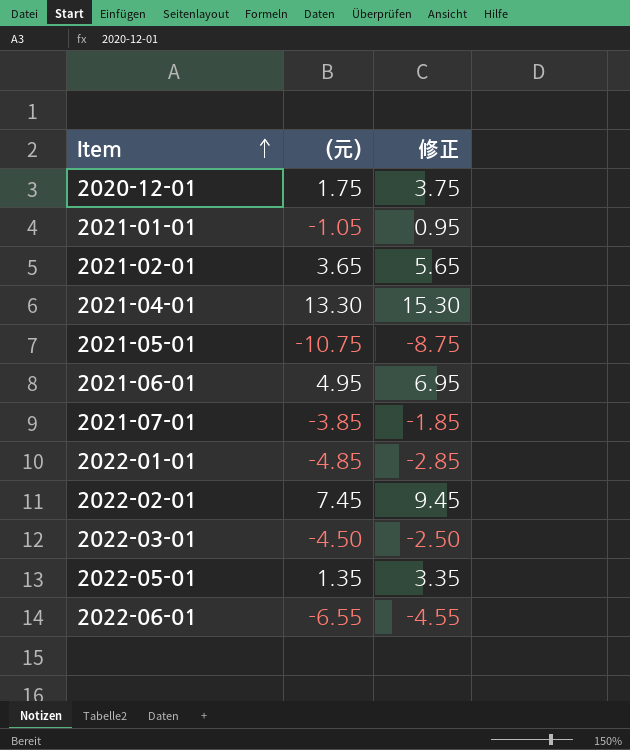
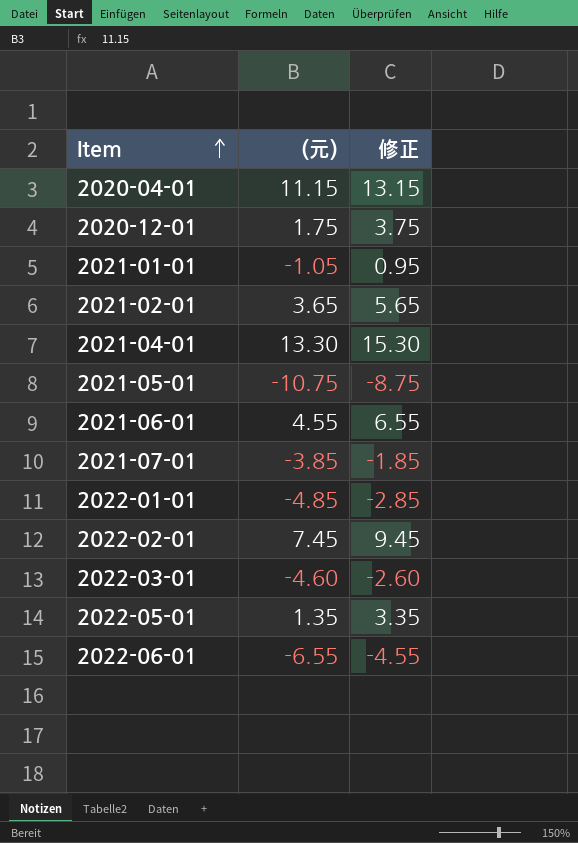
row 2020-04-01: none -> 11.15 | 13.15
2021-06-01 | (元): 4.95 -> 4.55
2021-06-01 | 修正: 6.95 -> 6.55
2022-03-01 | (元): -4.50 -> -4.60
2022-03-01 | 修正: -2.50 -> -2.60

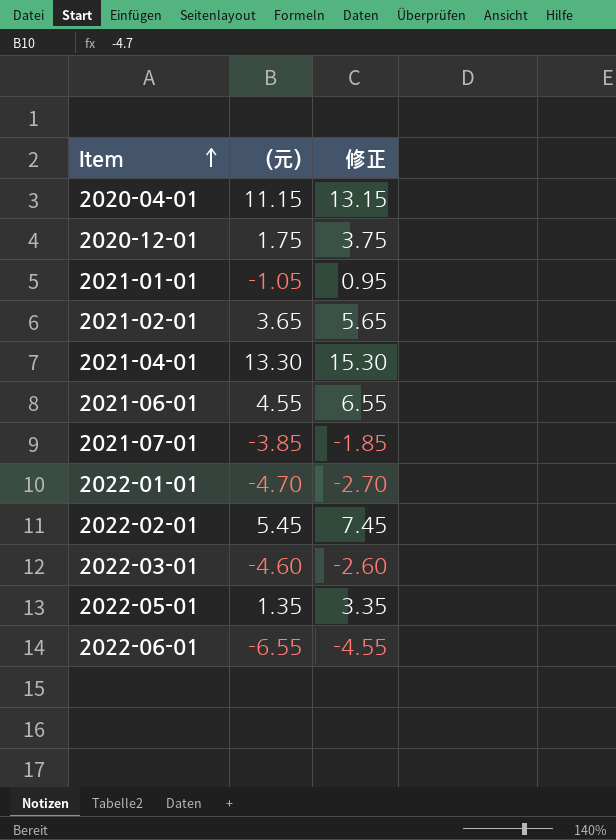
row 2021-05-01: -10.75 | -8.75 -> none
2022-01-01 | (元): -4.85 -> -4.70
2022-01-01 | 修正: -2.85 -> -2.70
2022-02-01 | (元): 7.45 -> 5.45
2022-02-01 | 修正: 9.45 -> 7.45

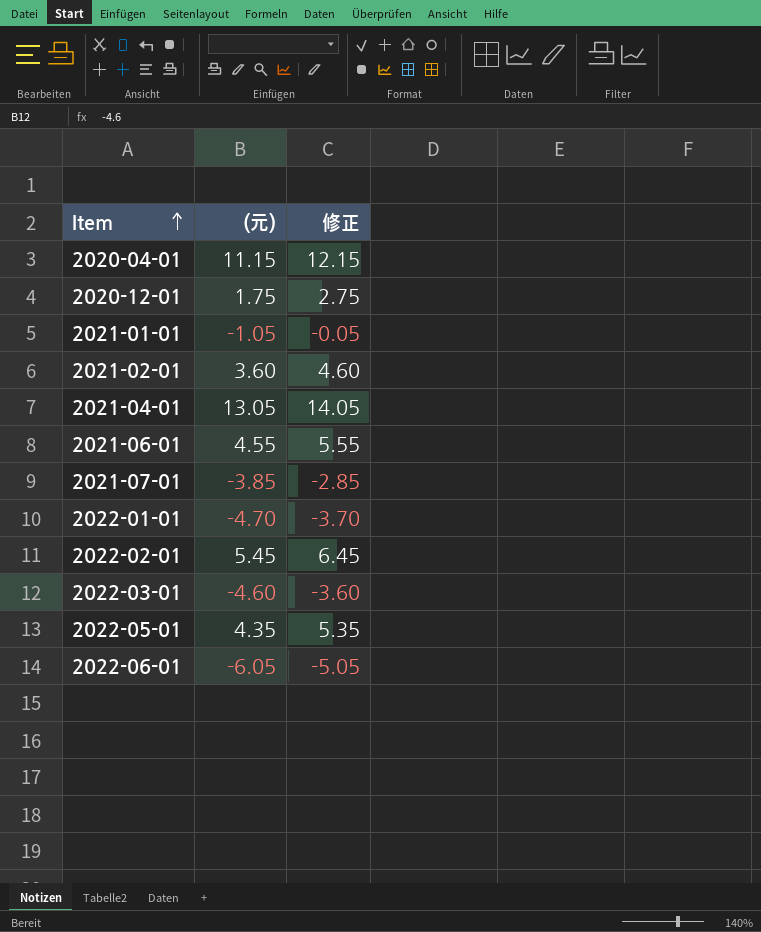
column 修正 | formula: [(元)] + 2 -> [(元)] + 1
2021-02-01 | (元): 3.65 -> 3.60
2021-04-01 | (元): 13.30 -> 13.05
2022-05-01 | (元): 1.35 -> 4.35
2022-06-01 | (元): -6.55 -> -6.05

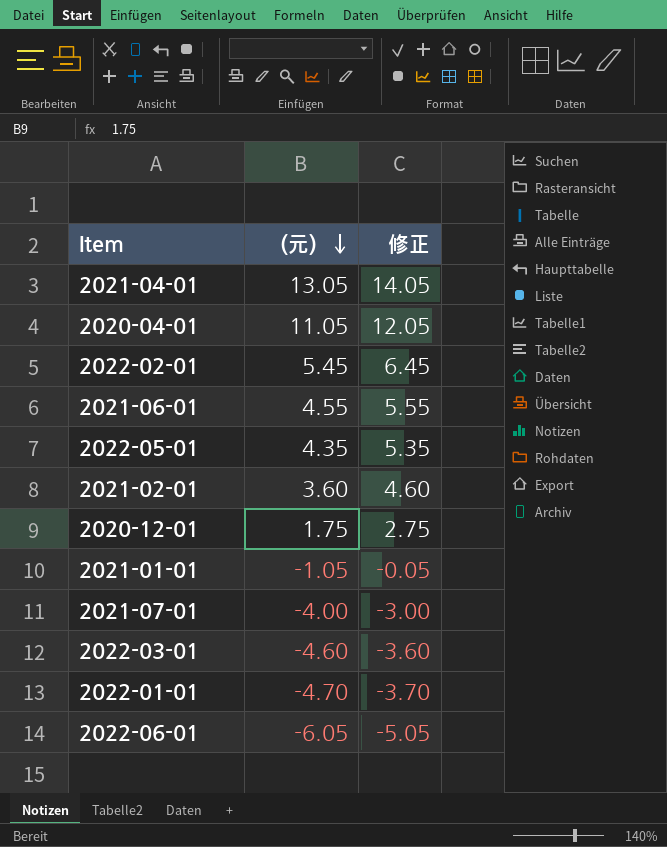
row order: Item ascending -> (元) descending
2020-04-01 | (元): 11.15 -> 11.05
2020-04-01 | 修正: 12.15 -> 12.05
2021-07-01 | (元): -3.85 -> -4.00
2021-07-01 | 修正: -2.85 -> -3.00

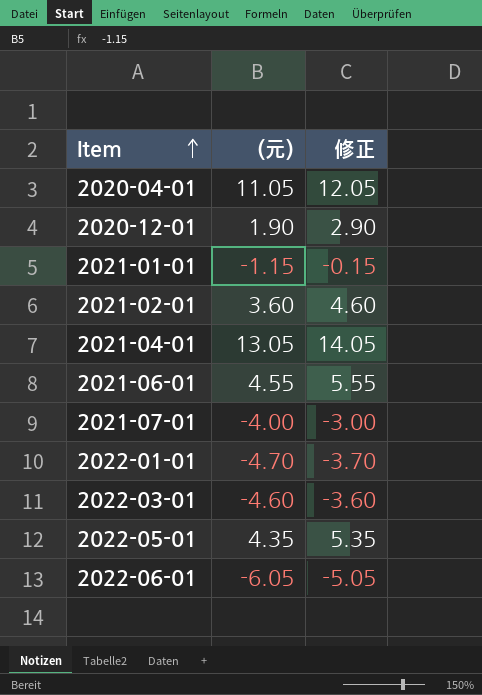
row order: (元) descending -> Item ascending
row 2022-02-01: 5.45 | 6.45 -> none
2020-12-01 | (元): 1.75 -> 1.90
2020-12-01 | 修正: 2.75 -> 2.90
2021-01-01 | (元): -1.05 -> -1.15
2021-01-01 | 修正: -0.05 -> -0.15

